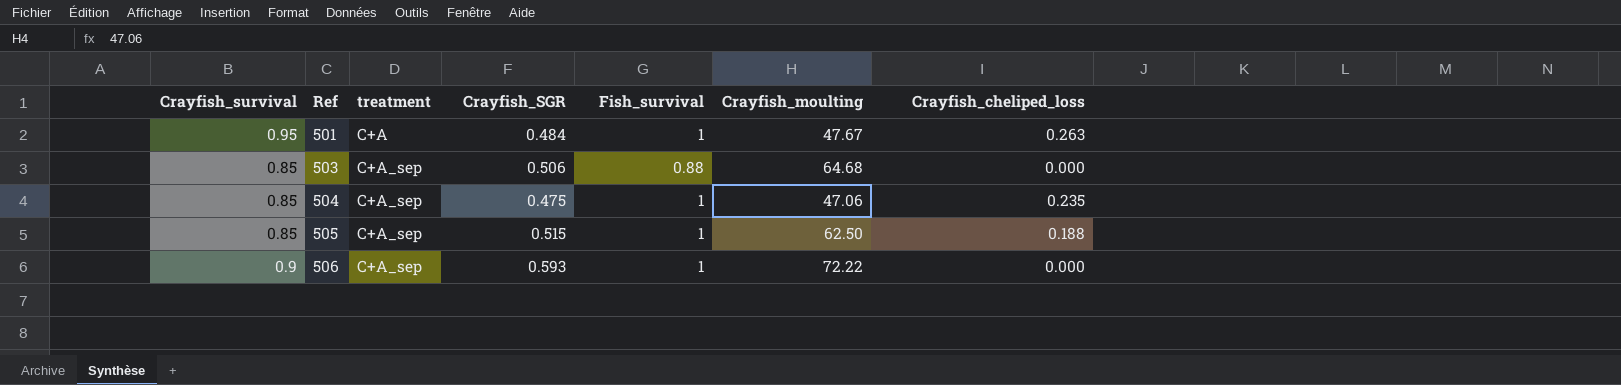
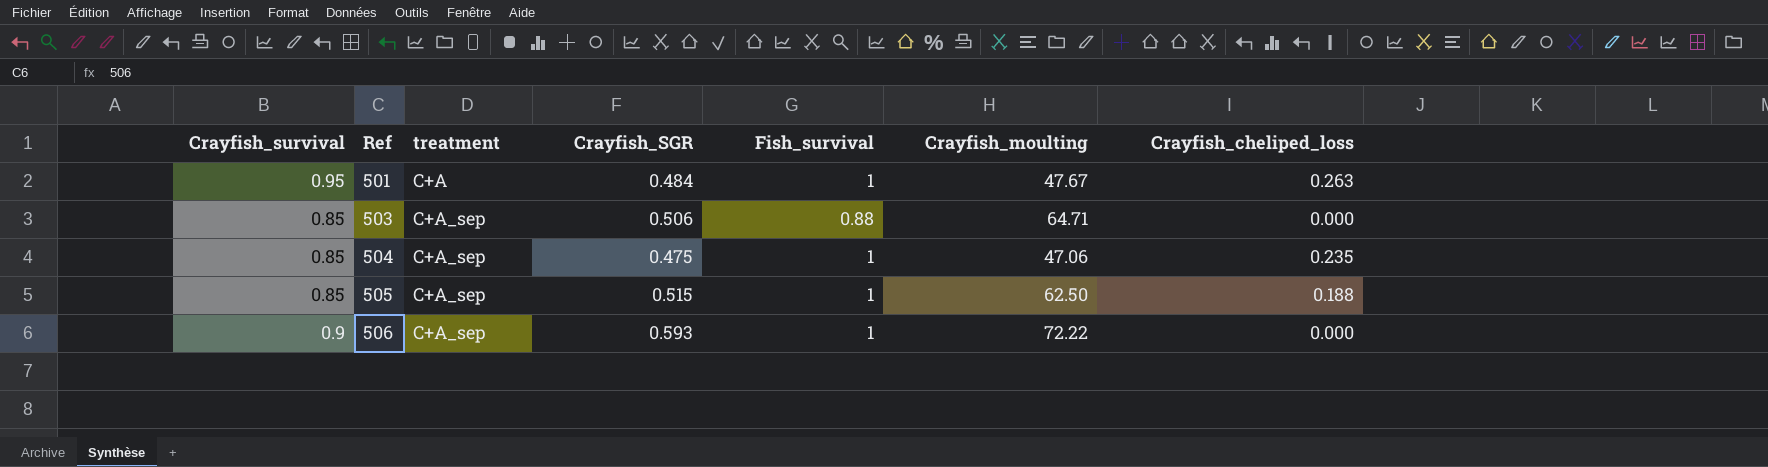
503 | Crayfish_moulting: 64.68 -> 64.71

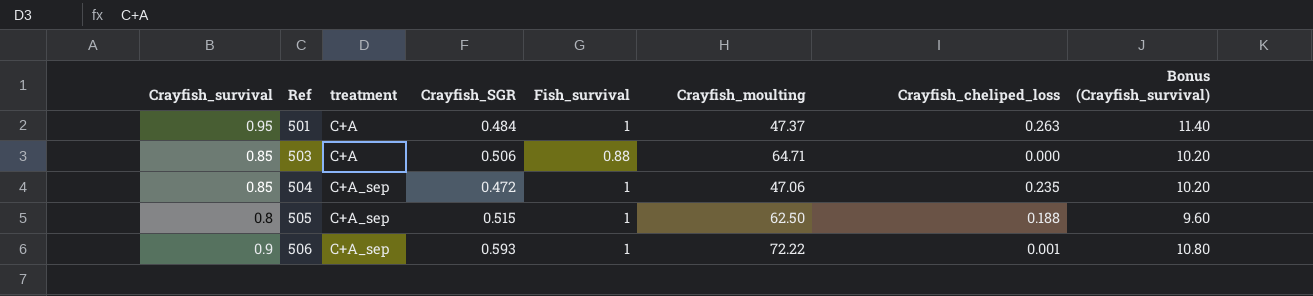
column Bonus (Crayfish_survival) | formula: none -> [Crayfish_survival] * 12
501 | Crayfish_moulting: 47.67 -> 47.37
503 | treatment: C+A_sep -> C+A
504 | Crayfish_SGR: 0.475 -> 0.472
505 | Crayfish_survival: 0.85 -> 0.8
506 | Crayfish_cheliped_loss: 0.000 -> 0.001

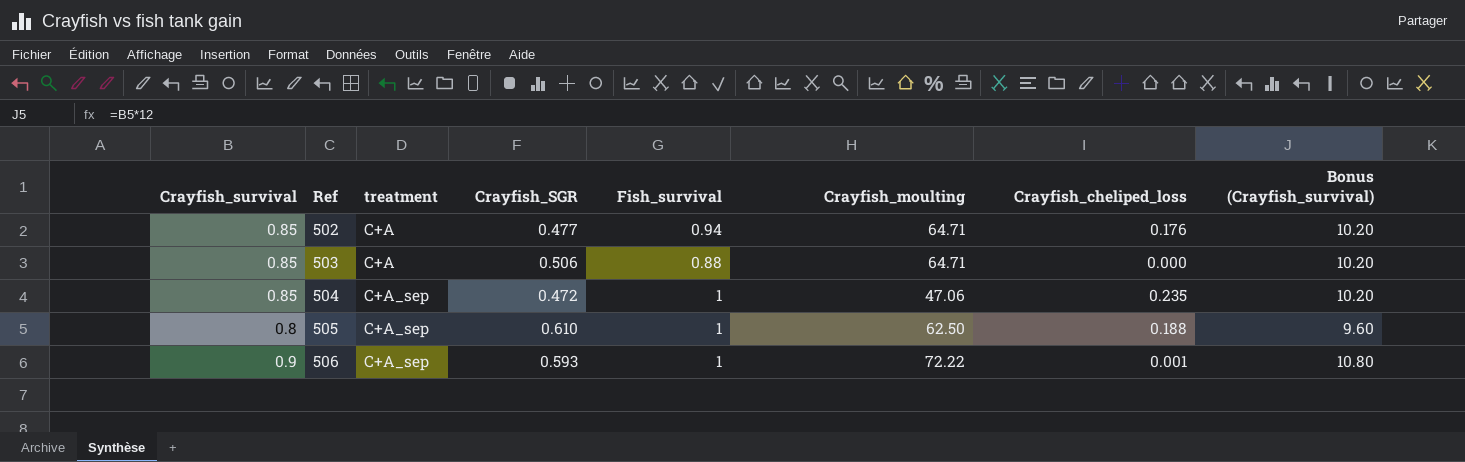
row 501: 0.95 | C+A | 0.484 | 1 | 47.37 | 0.263 | 11.40 -> none
row 502: none -> 0.85 | C+A | 0.477 | 0.94 | 64.71 | 0.176 | 10.20
505 | Crayfish_SGR: 0.515 -> 0.610

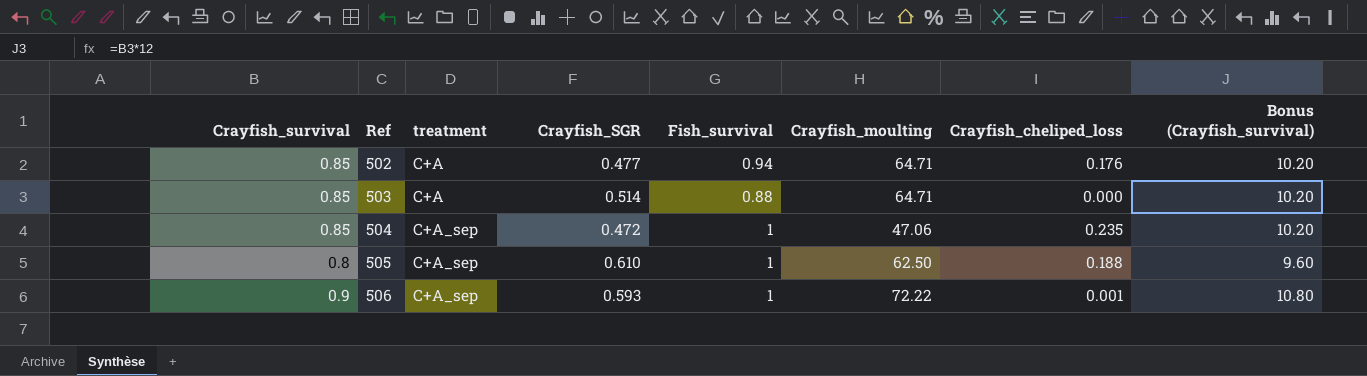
503 | Crayfish_SGR: 0.506 -> 0.514

